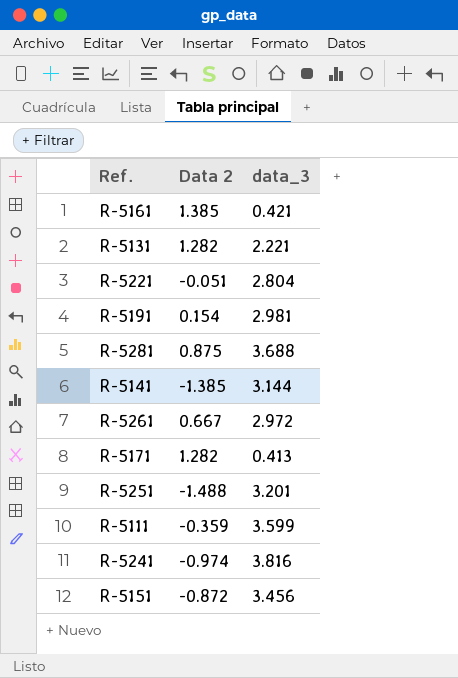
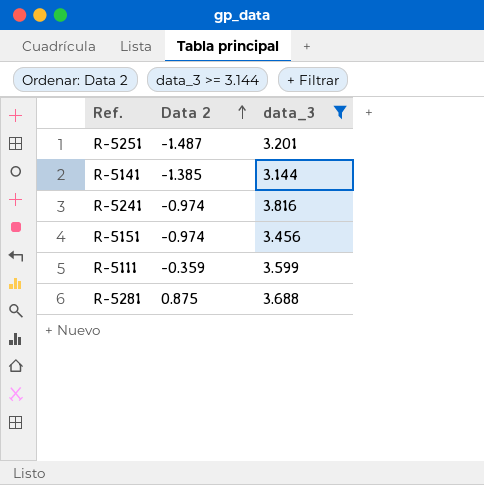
filter: none -> data_3 >= 3.144
row order: none -> Data 2 ascending
R-5251 | Data 2: -1.488 -> -1.487
R-5151 | Data 2: -0.872 -> -0.974

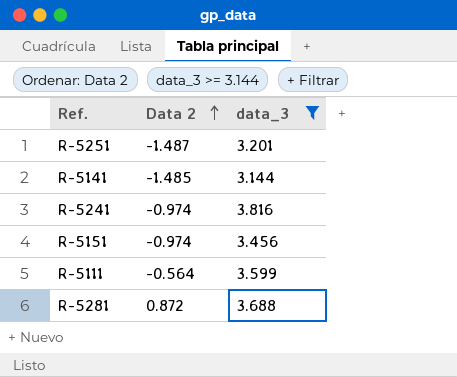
R-5141 | Data 2: -1.385 -> -1.485
R-5111 | Data 2: -0.359 -> -0.564
R-5281 | Data 2: 0.875 -> 0.872

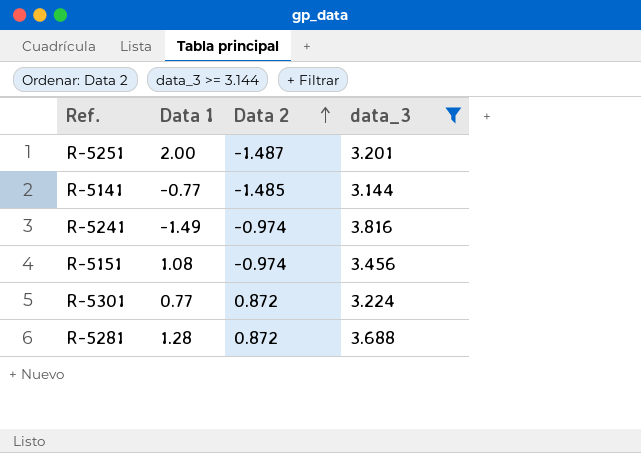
column Data 1 | position: none -> 2
row R-5111: -0.564 | 3.599 -> none
row R-5301: none -> 0.77 | 0.872 | 3.224

